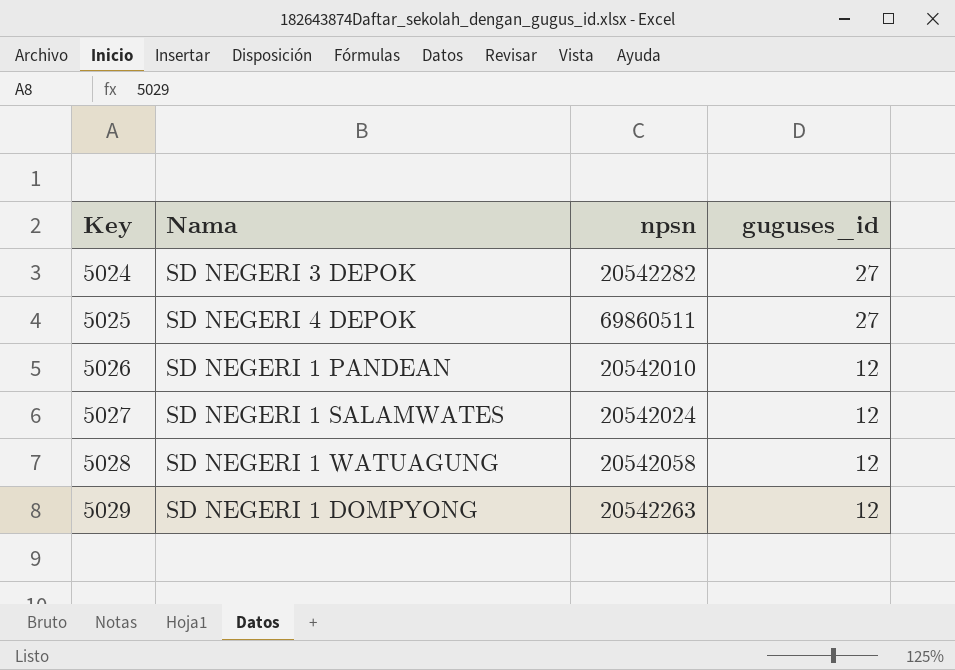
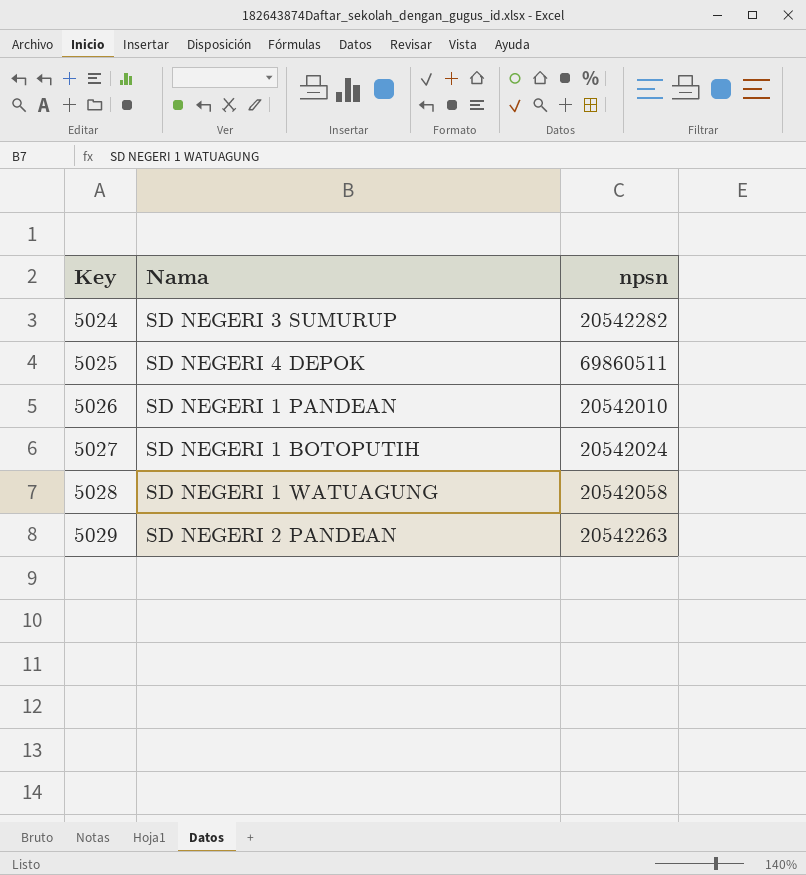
column guguses_id | position: 4 -> none
5024 | Nama: SD NEGERI 3 DEPOK -> SD NEGERI 3 SUMURUP
5027 | Nama: SD NEGERI 1 SALAMWATES -> SD NEGERI 1 BOTOPUTIH
5029 | Nama: SD NEGERI 1 DOMPYONG -> SD NEGERI 2 PANDEAN

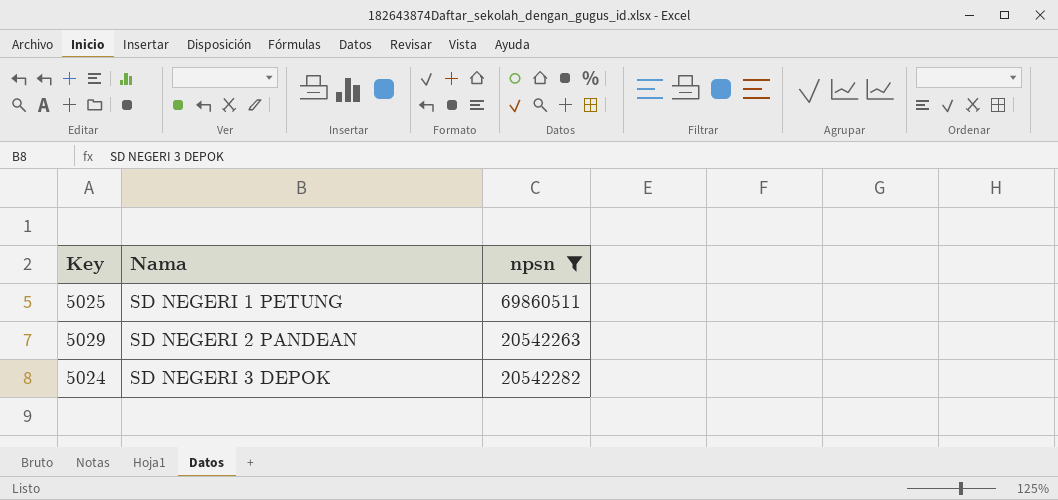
filter: none -> npsn >= 20542263
row order: Key ascending -> Nama ascending
5025 | Nama: SD NEGERI 4 DEPOK -> SD NEGERI 1 PETUNG
5024 | Nama: SD NEGERI 3 SUMURUP -> SD NEGERI 3 DEPOK

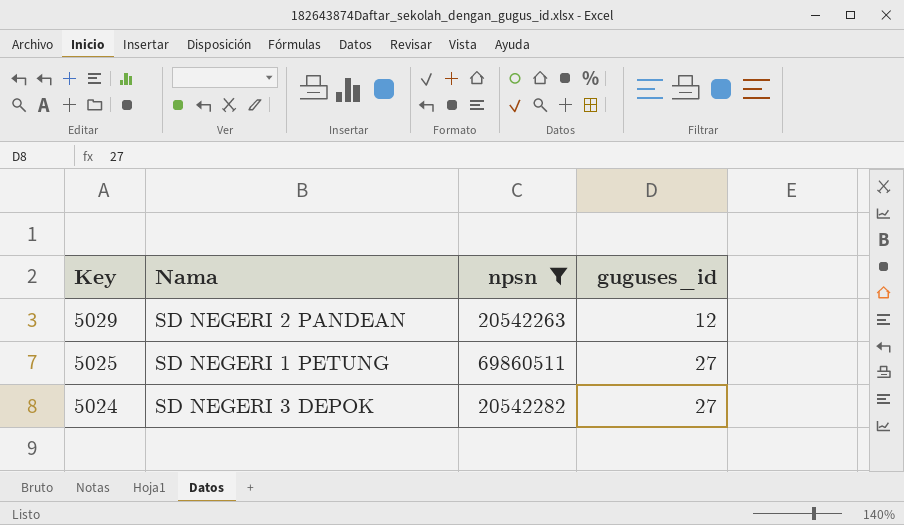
row order: Nama ascending -> Key descending
column guguses_id | position: none -> 4

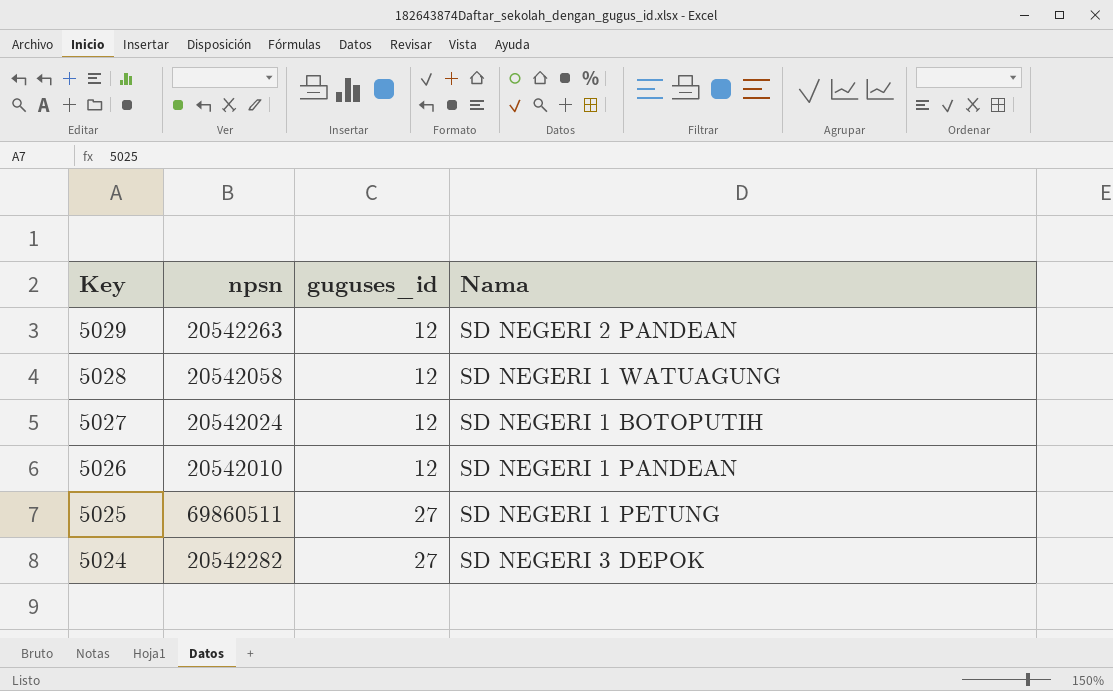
filter: npsn >= 20542263 -> none
column Nama | position: 2 -> 4

